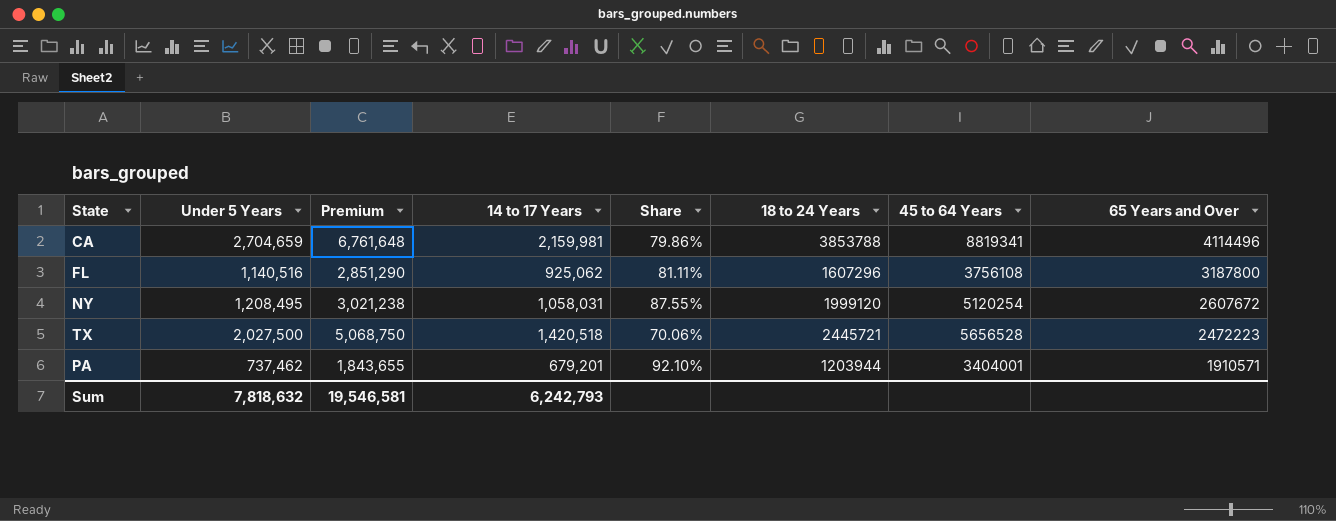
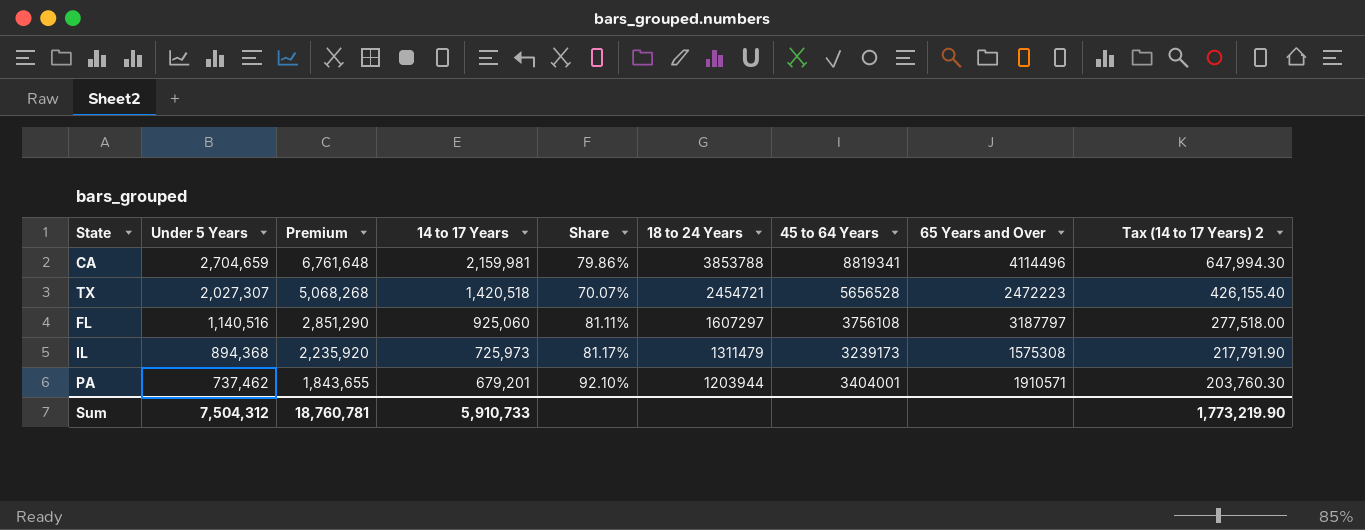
row order: 65 Years and Over descending -> Under 5 Years descending
column Tax (14 to 17 Years) 2 | formula: none -> [14 to 17 Years] * 0.3
row NY: 1,208,495 | 3,021,238 | 1,058,031 | 87.55% | 1999120 | 5120254 | 2607672 -> none
TX | Under 5 Years: 2,027,500 -> 2,027,307
TX | Premium: 5,068,750 -> 5,068,268
TX | Share: 70.06% -> 70.07%
TX | 18 to 24 Years: 2445721 -> 2454721
FL | 14 to 17 Years: 925,062 -> 925,060
FL | 18 to 24 Years: 1607296 -> 1607297
FL | 65 Years and Over: 3187800 -> 3187797
row IL: none -> 894,368 | 2,235,920 | 725,973 | 81.17% | 1311479 | 3239173 | 1575308 | 217,791.90
Sum | Under 5 Years: 7,818,632 -> 7,504,312
Sum | Premium: 19,546,581 -> 18,760,781
Sum | 14 to 17 Years: 6,242,793 -> 5,910,733

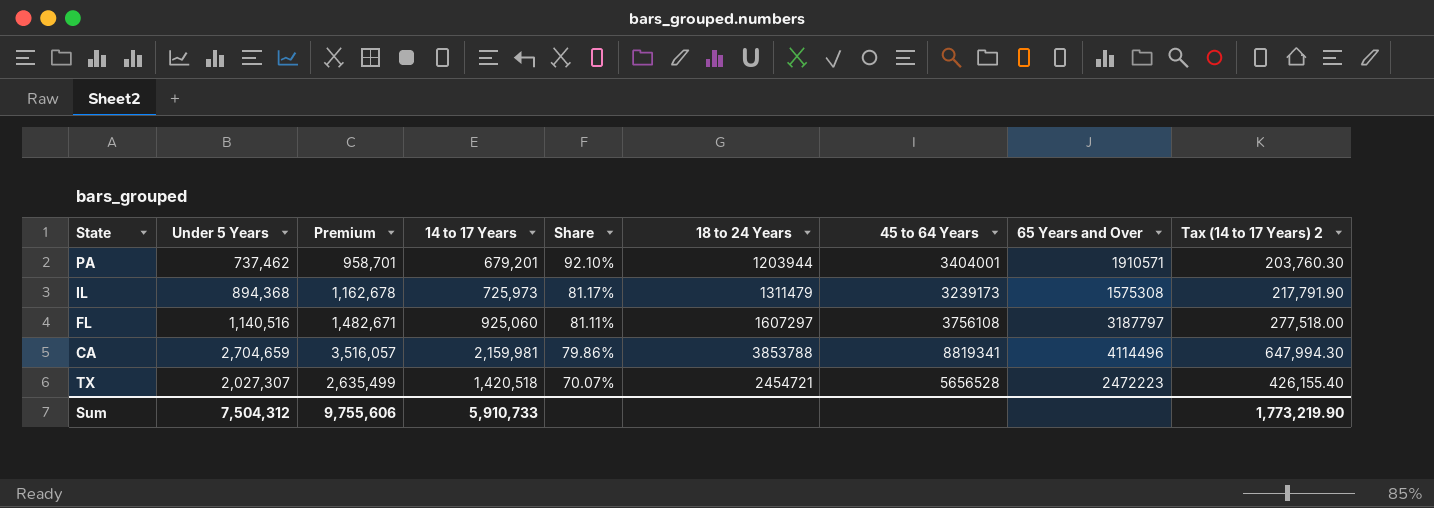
row order: Under 5 Years descending -> Share descending
column Premium | formula: [Under 5 Years] * 2.5 -> [Under 5 Years] * 1.3
Sum | Premium: 18,760,781 -> 9,755,606

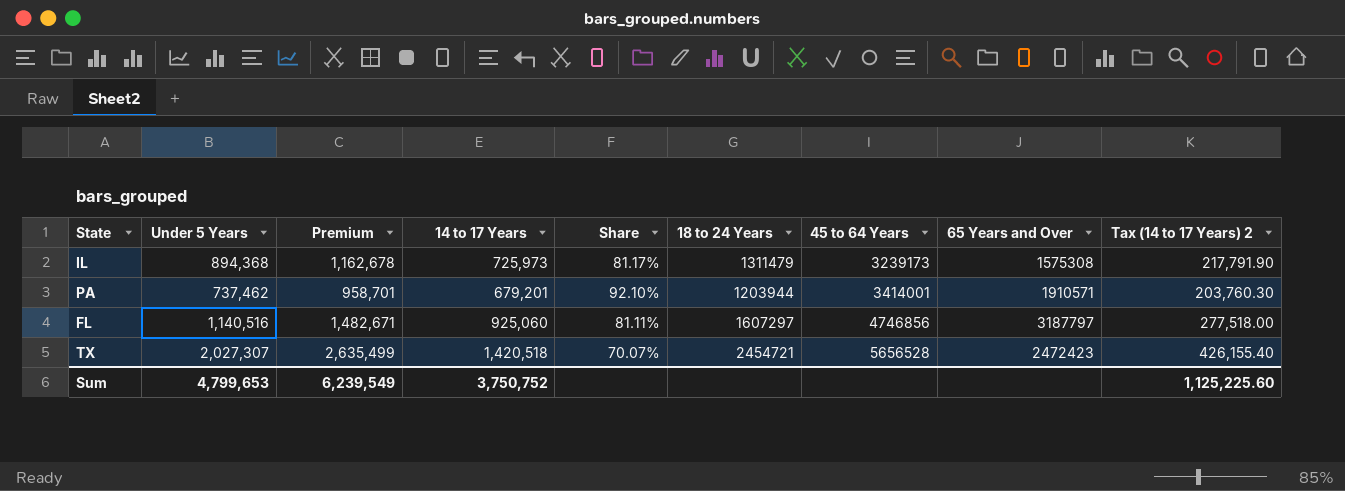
row order: Share descending -> 45 to 64 Years ascending
row CA: 2,704,659 | 3,516,057 | 2,159,981 | 79.86% | 3853788 | 8819341 | 4114496 | 647,994.30 -> none
PA | 45 to 64 Years: 3404001 -> 3414001
FL | 45 to 64 Years: 3756108 -> 4746856
TX | 65 Years and Over: 2472223 -> 2472423
Sum | Under 5 Years: 7,504,312 -> 4,799,653
Sum | Premium: 9,755,606 -> 6,239,549
Sum | 14 to 17 Years: 5,910,733 -> 3,750,752
Sum | Tax (14 to 17 Years) 2: 1,773,219.90 -> 1,125,225.60

